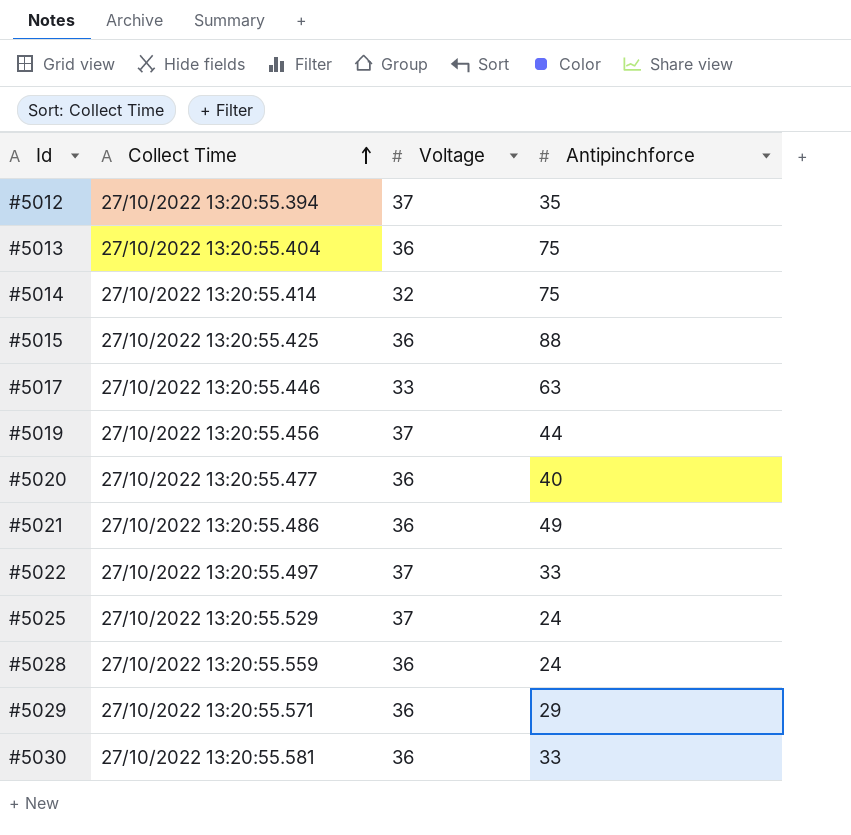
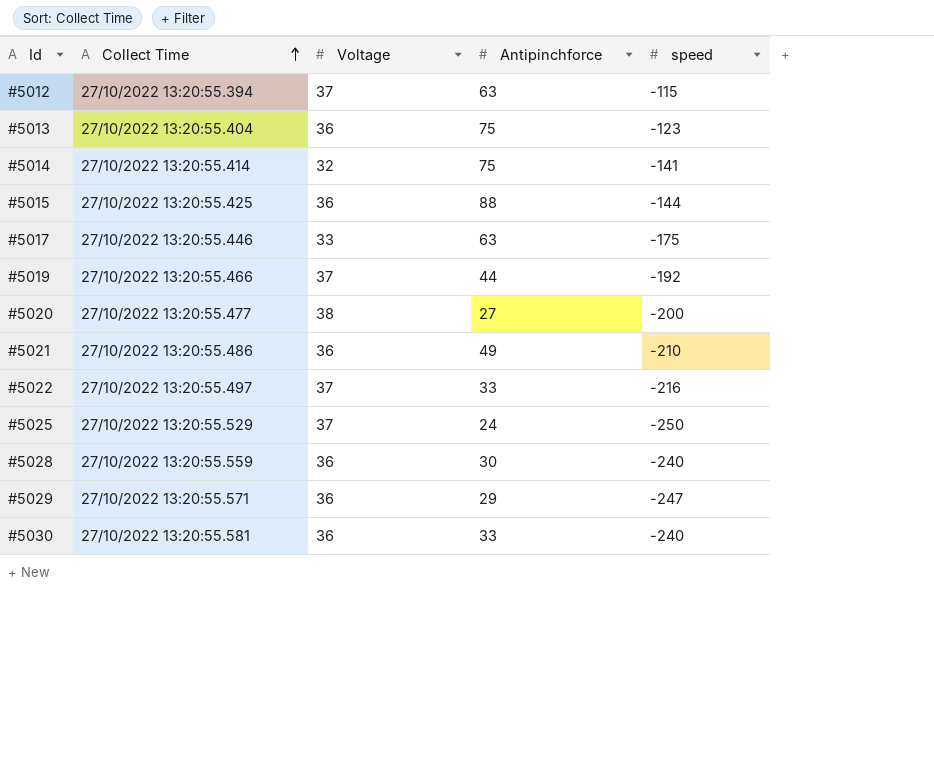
column speed | position: none -> 5
#5012 | Antipinchforce: 35 -> 63
#5019 | Collect Time: 27/10/2022 13:20:55.456 -> 27/10/2022 13:20:55.466
#5020 | Voltage: 36 -> 38
#5020 | Antipinchforce: 40 -> 27
#5028 | Antipinchforce: 24 -> 30

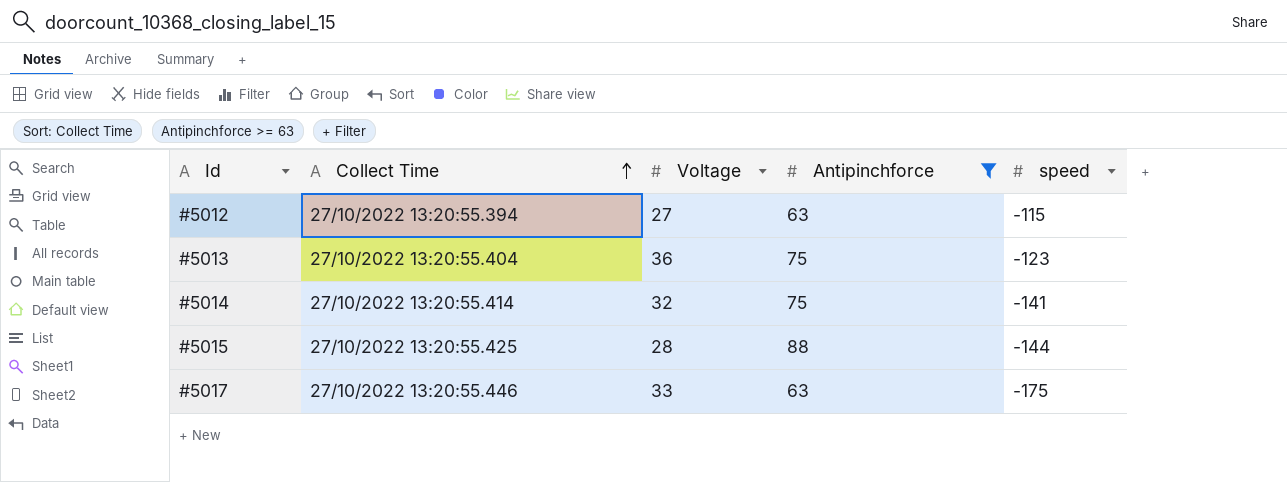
filter: none -> Antipinchforce >= 63
#5012 | Voltage: 37 -> 27
#5015 | Voltage: 36 -> 28

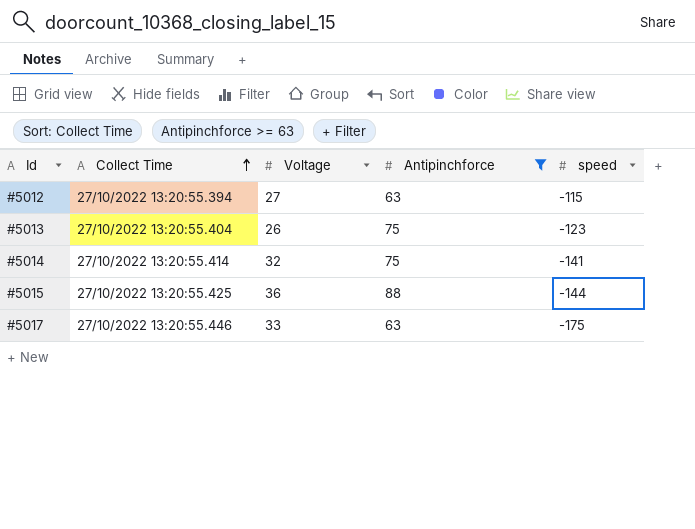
#5013 | Voltage: 36 -> 26
#5015 | Voltage: 28 -> 36

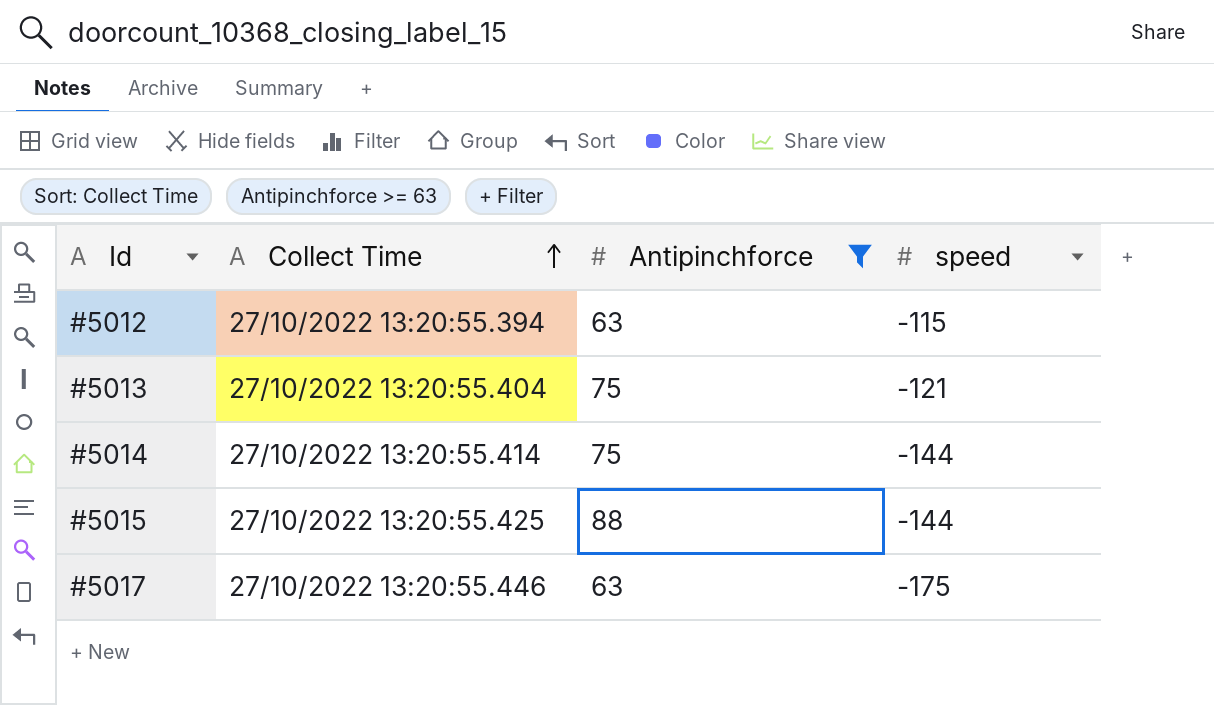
column Voltage | position: 3 -> none
#5013 | speed: -123 -> -121
#5014 | speed: -141 -> -144

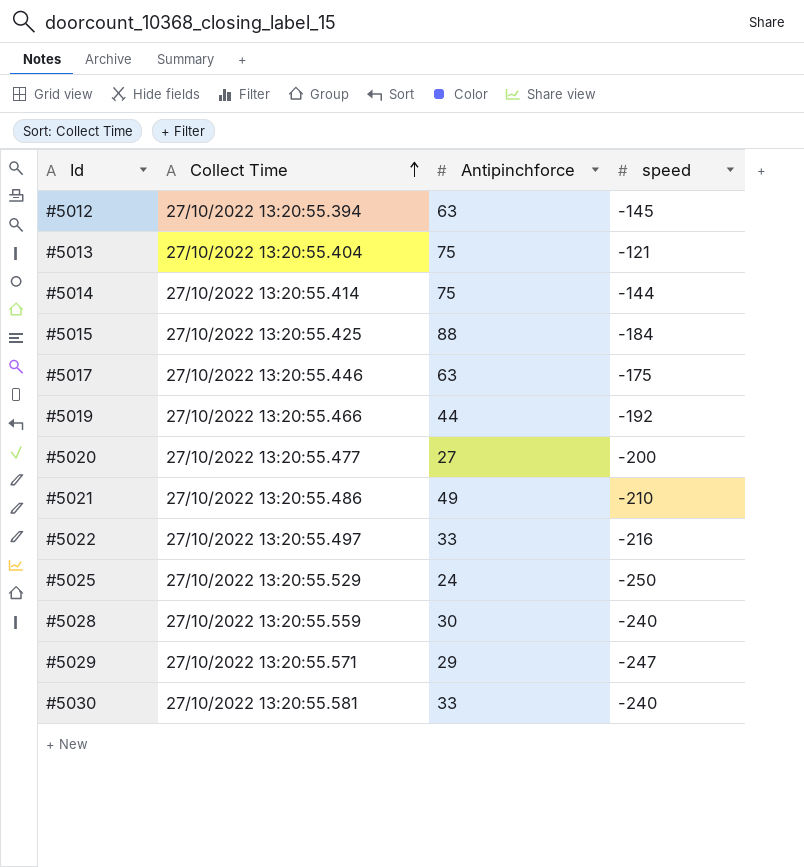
filter: Antipinchforce >= 63 -> none
#5012 | speed: -115 -> -145
#5015 | speed: -144 -> -184

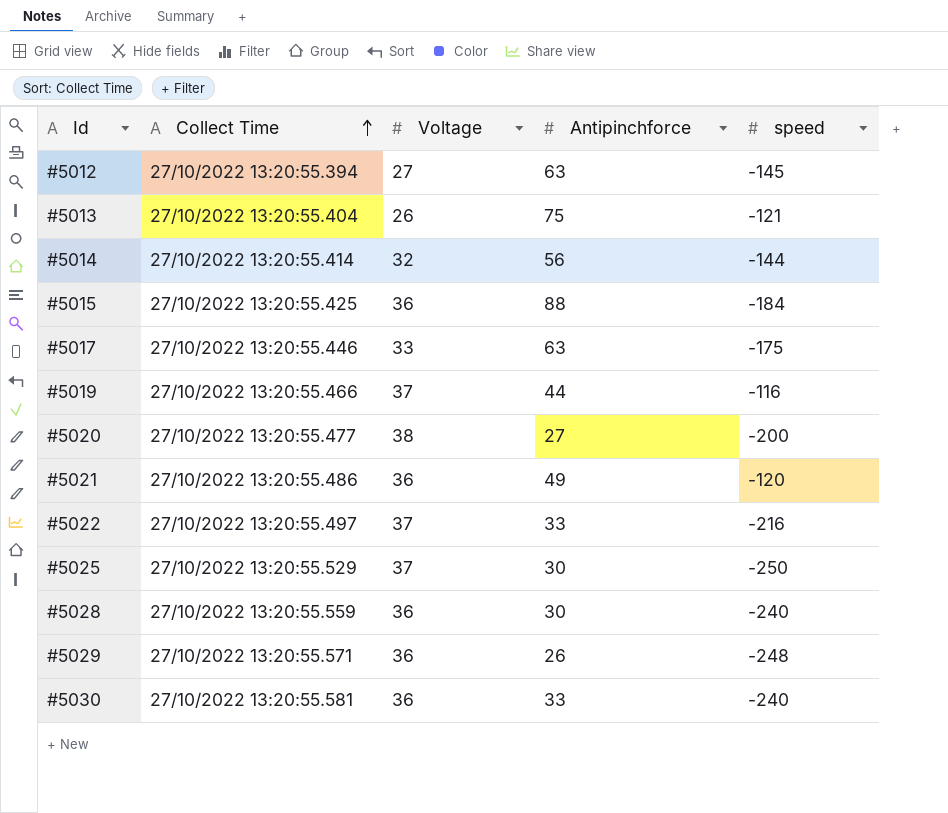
column Voltage | position: none -> 3
#5014 | Antipinchforce: 75 -> 56
#5019 | speed: -192 -> -116
#5021 | speed: -210 -> -120
#5025 | Antipinchforce: 24 -> 30
#5029 | Antipinchforce: 29 -> 26
#5029 | speed: -247 -> -248

